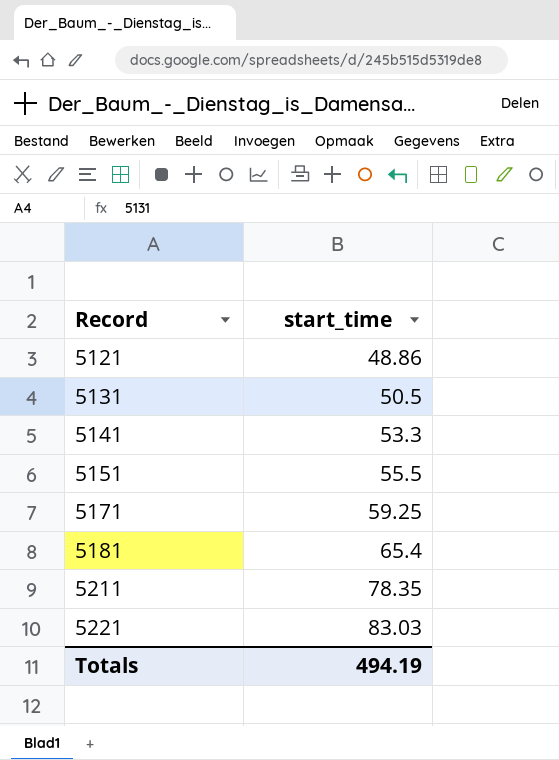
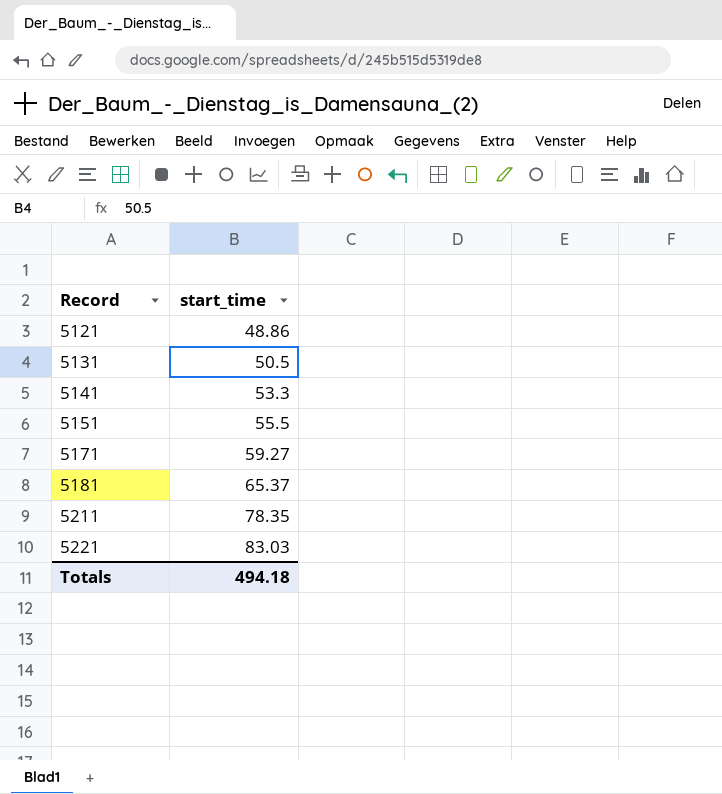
5171 | start_time: 59.25 -> 59.27
5181 | start_time: 65.4 -> 65.37
Totals | start_time: 494.19 -> 494.18

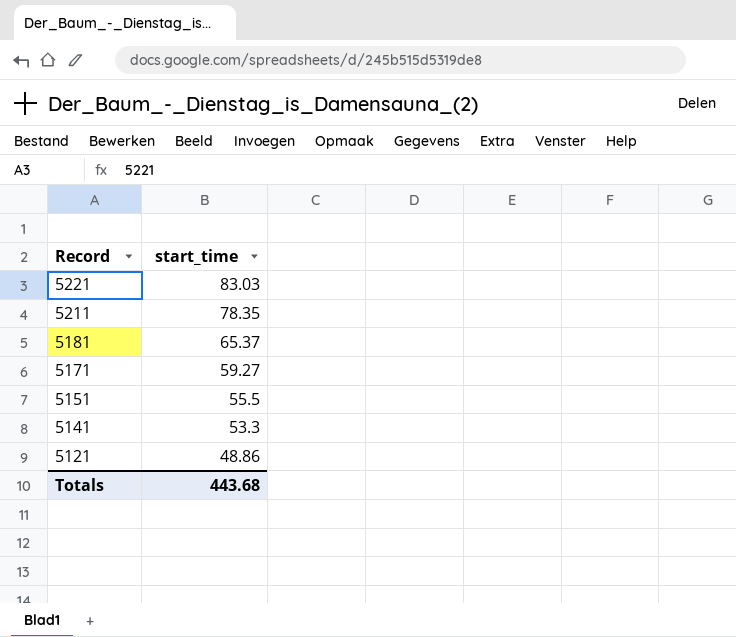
row order: Record ascending -> Record descending
row 5131: 50.5 -> none
Totals | start_time: 494.18 -> 443.68

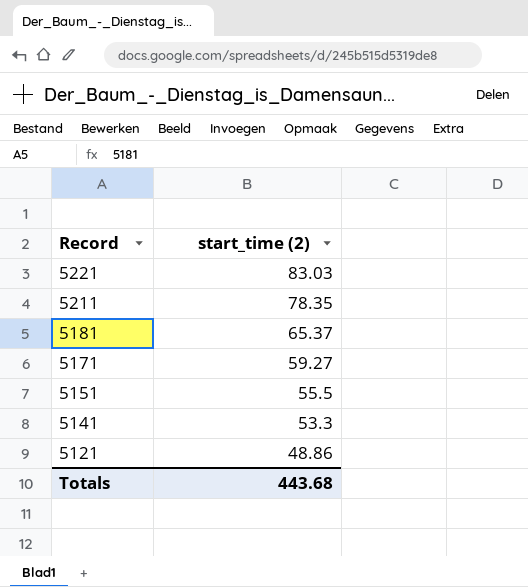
column name: start_time -> start_time (2)

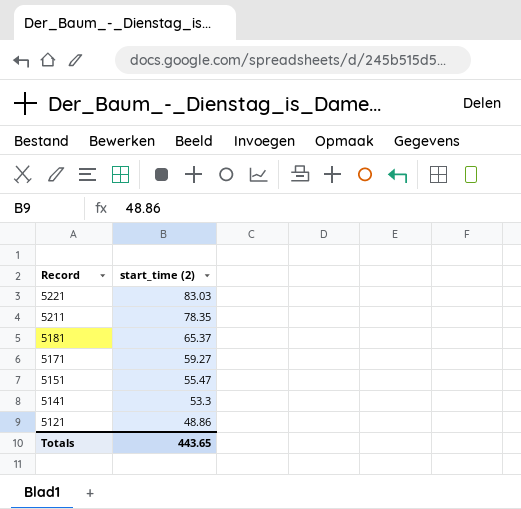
5151 | start_time (2): 55.5 -> 55.47
Totals | start_time (2): 443.68 -> 443.65

